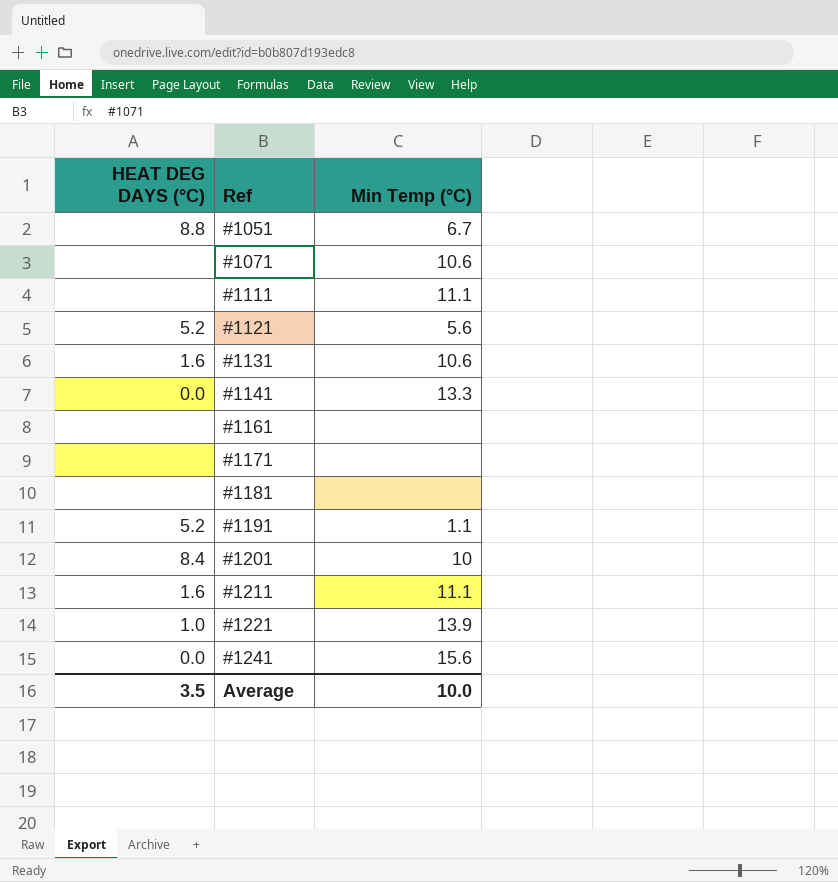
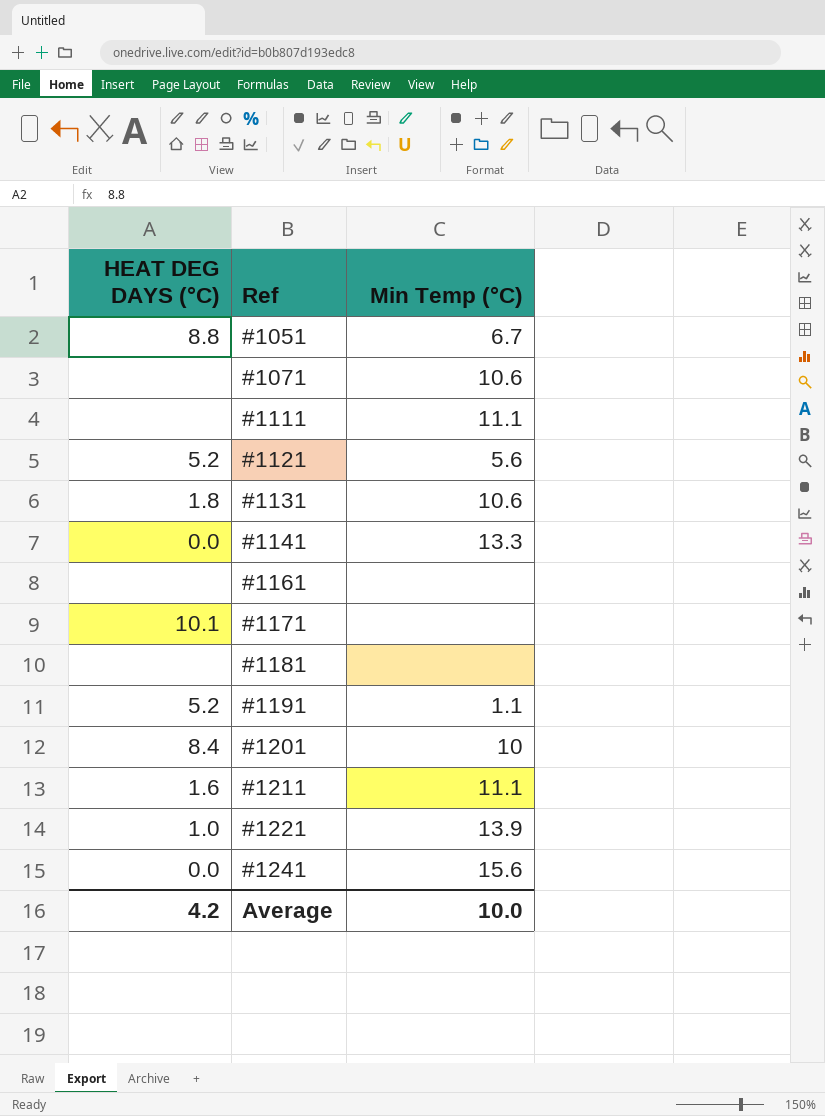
#1131 | HEAT DEG DAYS (°C): 1.6 -> 1.8
#1171 | HEAT DEG DAYS (°C): none -> 10.1
Average | HEAT DEG DAYS (°C): 3.5 -> 4.2

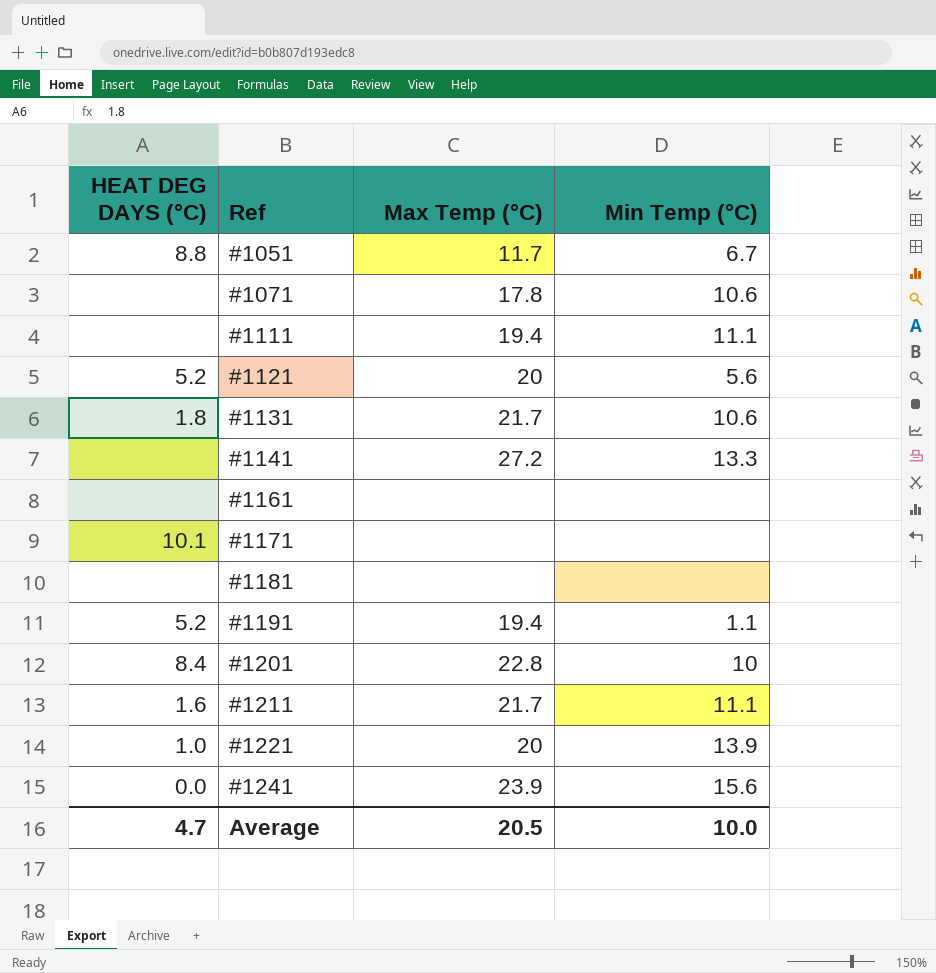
column Max Temp (°C) | position: none -> 3
#1141 | HEAT DEG DAYS (°C): 0.0 -> none
Average | HEAT DEG DAYS (°C): 4.2 -> 4.7

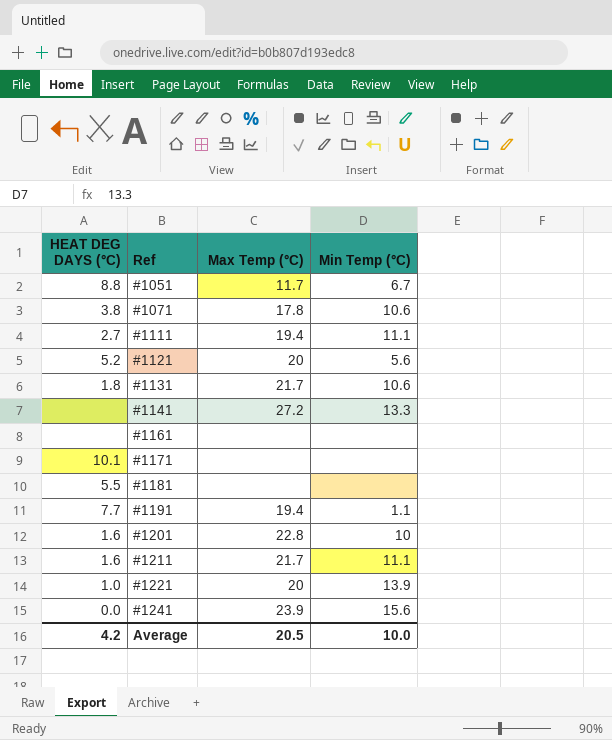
#1071 | HEAT DEG DAYS (°C): none -> 3.8
#1111 | HEAT DEG DAYS (°C): none -> 2.7
#1181 | HEAT DEG DAYS (°C): none -> 5.5
#1191 | HEAT DEG DAYS (°C): 5.2 -> 7.7
#1201 | HEAT DEG DAYS (°C): 8.4 -> 1.6
Average | HEAT DEG DAYS (°C): 4.7 -> 4.2

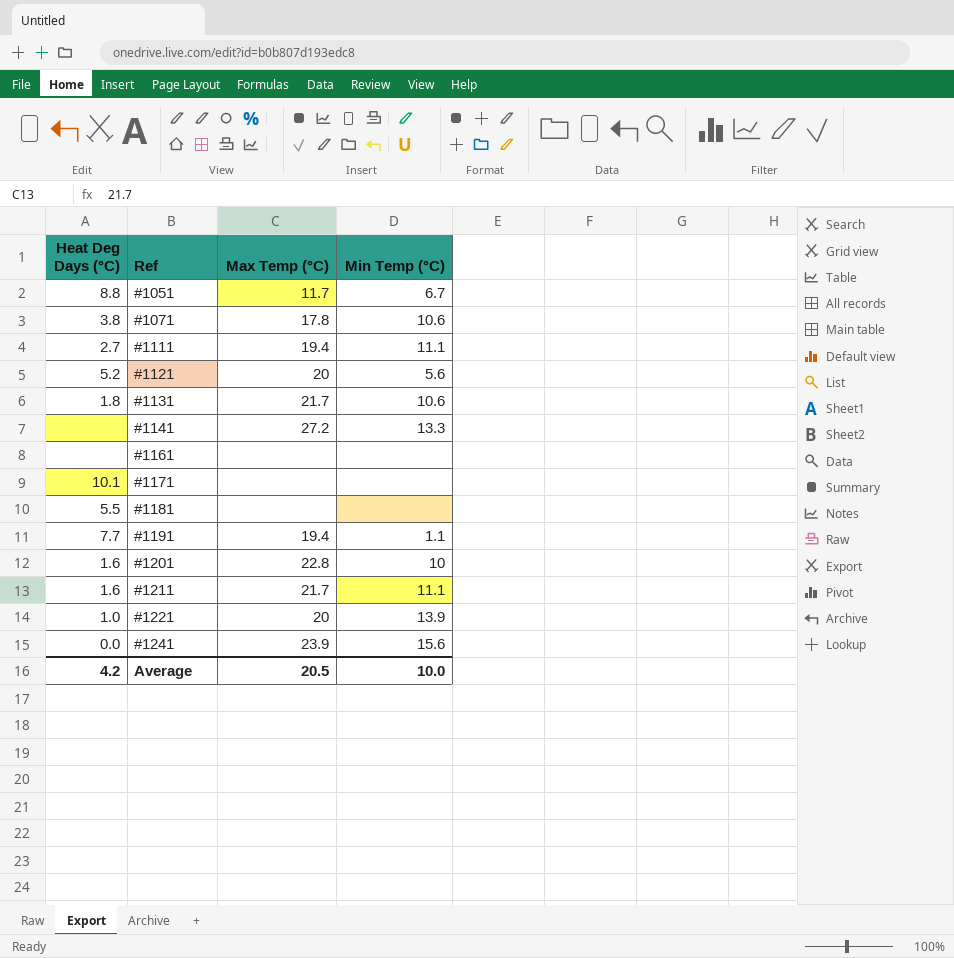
column name: HEAT DEG DAYS (°C) -> Heat Deg Days (°C)

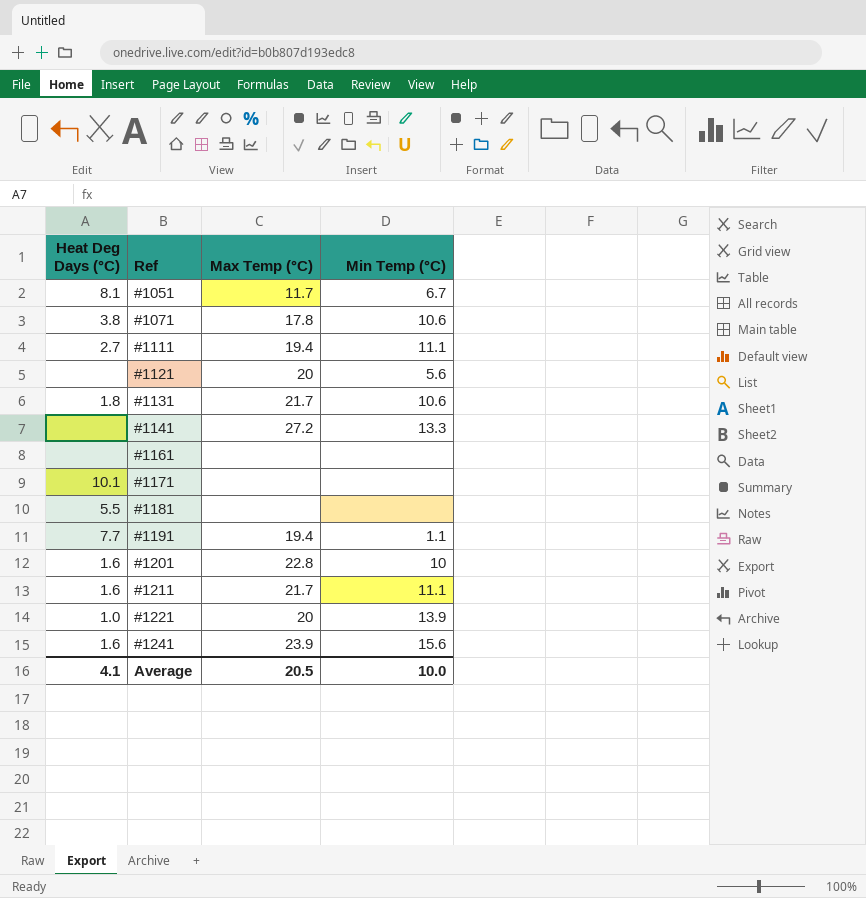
#1051 | Heat Deg Days (°C): 8.8 -> 8.1
#1121 | Heat Deg Days (°C): 5.2 -> none
#1241 | Heat Deg Days (°C): 0.0 -> 1.6
Average | Heat Deg Days (°C): 4.2 -> 4.1

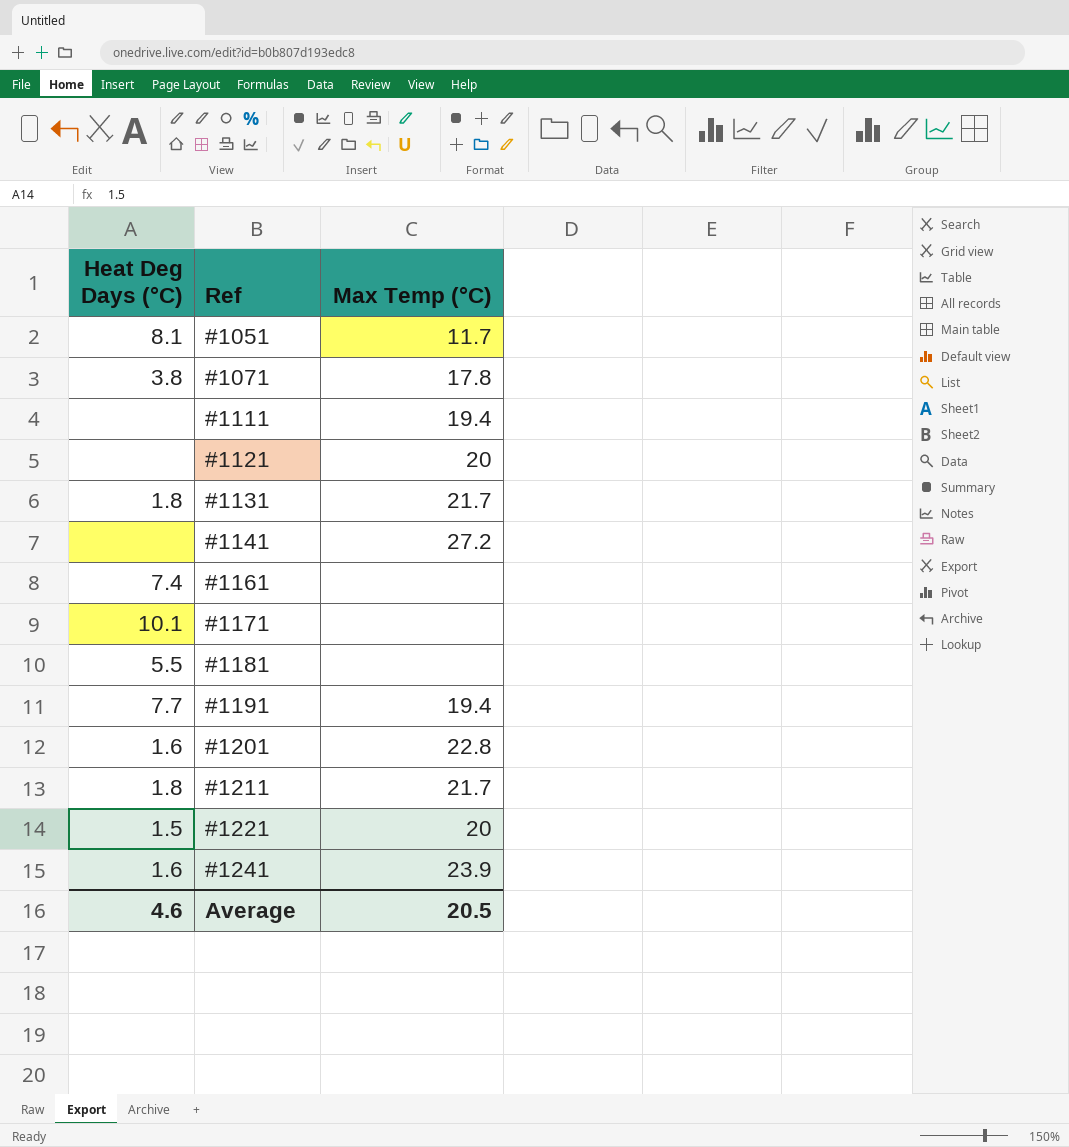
column Min Temp (°C) | position: 4 -> none
#1111 | Heat Deg Days (°C): 2.7 -> none
#1161 | Heat Deg Days (°C): none -> 7.4
#1211 | Heat Deg Days (°C): 1.6 -> 1.8
#1221 | Heat Deg Days (°C): 1.0 -> 1.5
Average | Heat Deg Days (°C): 4.1 -> 4.6

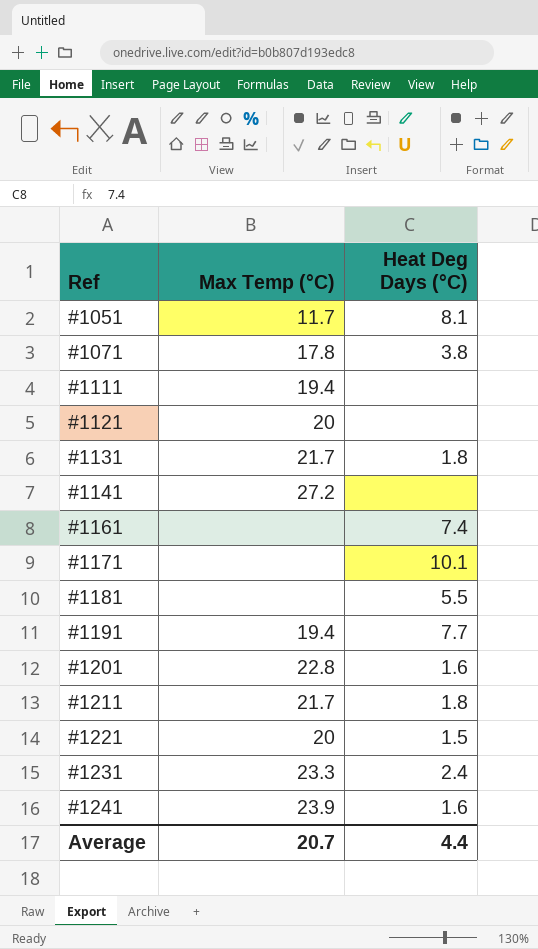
column Heat Deg Days (°C) | position: 1 -> 3
row #1231: none -> 23.3 | 2.4
Average | Max Temp (°C): 20.5 -> 20.7
Average | Heat Deg Days (°C): 4.6 -> 4.4

